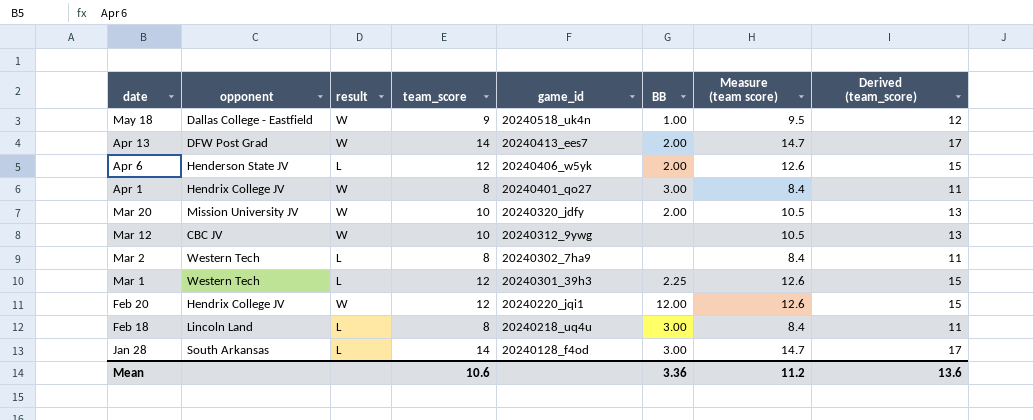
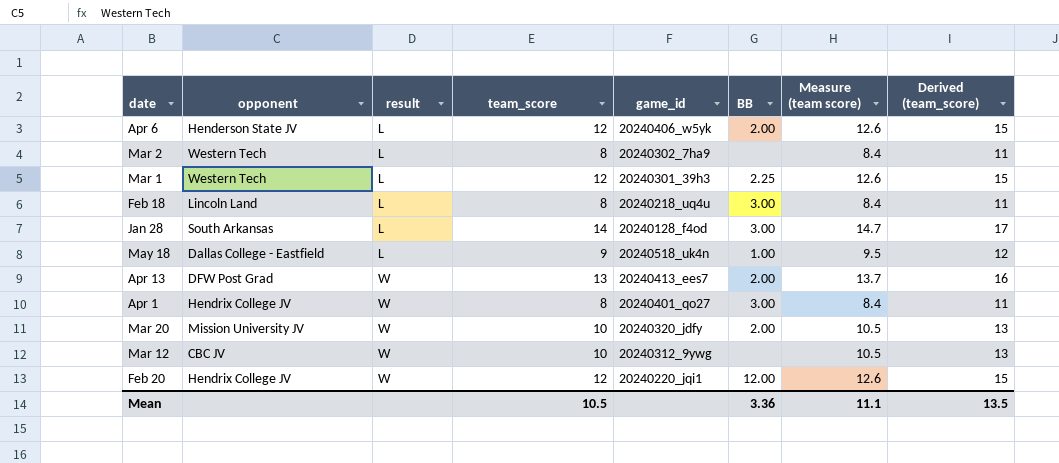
row order: date descending -> result ascending
May 18 | result: W -> L
Apr 13 | team_score: 14 -> 13
Apr 13 | Measure (team score): 14.7 -> 13.7
Apr 13 | Derived (team_score): 17 -> 16
Mean | team_score: 10.6 -> 10.5
Mean | Measure (team score): 11.2 -> 11.1
Mean | Derived (team_score): 13.6 -> 13.5

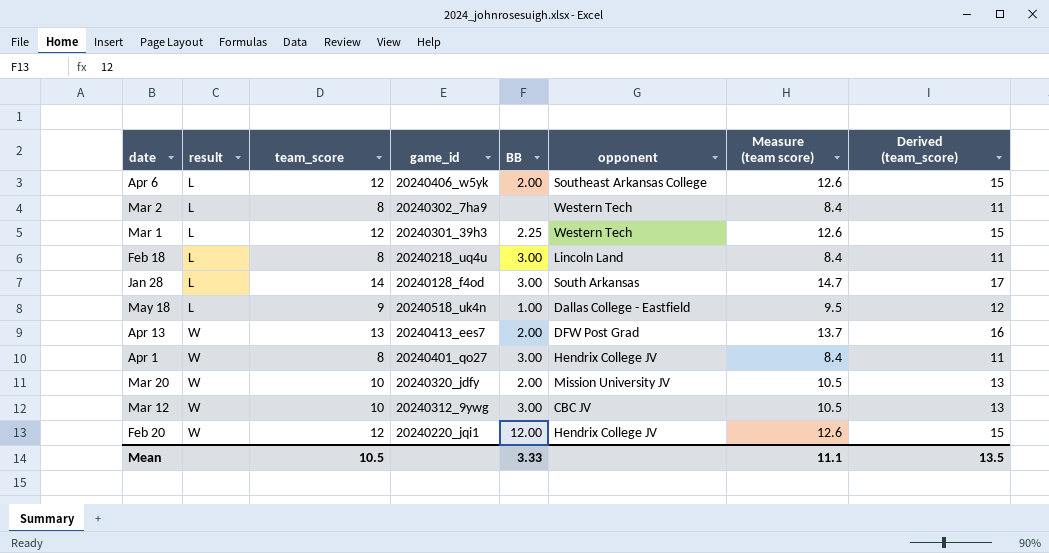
column opponent | position: 2 -> 6
Apr 6 | opponent: Henderson State JV -> Southeast Arkansas College
Mar 12 | BB: none -> 3.00
Mean | BB: 3.36 -> 3.33

